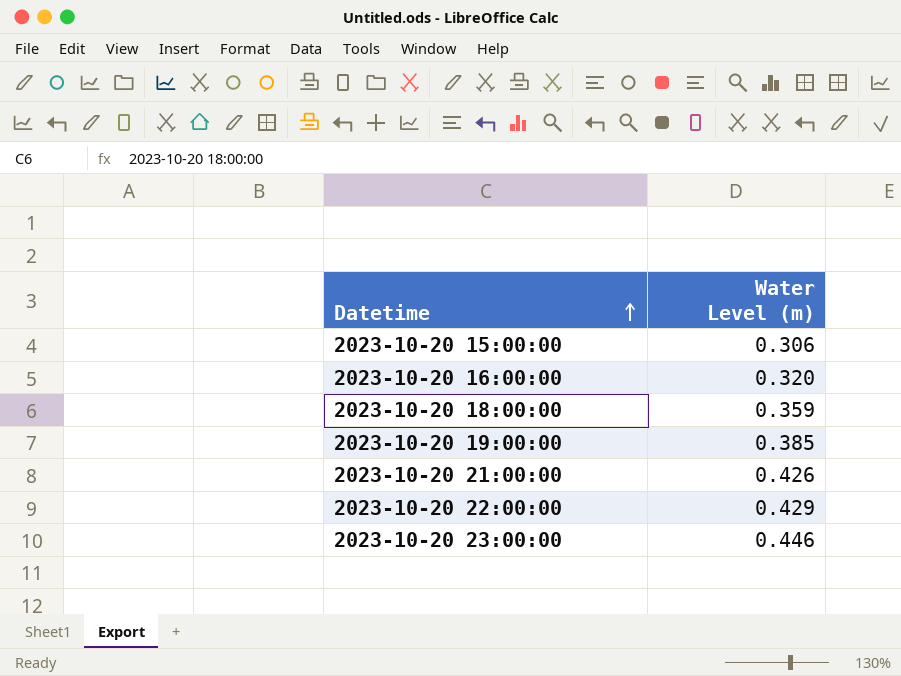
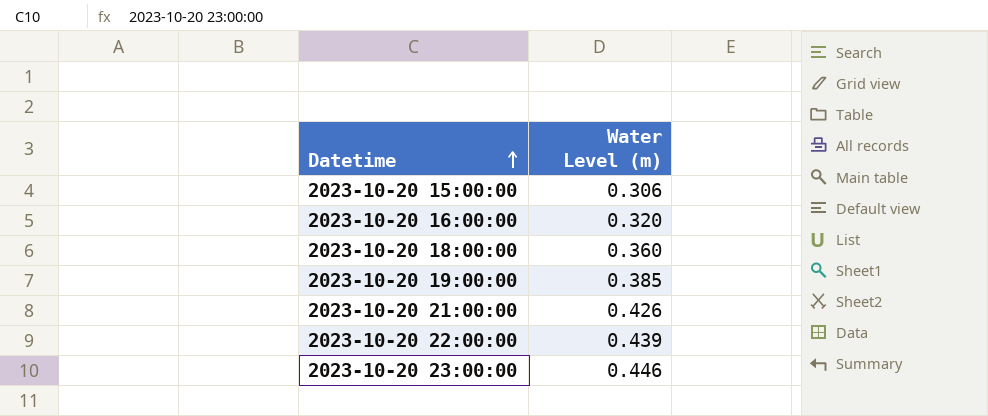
2023-10-20 18:00:00 | Water Level (m): 0.359 -> 0.360
2023-10-20 22:00:00 | Water Level (m): 0.429 -> 0.439

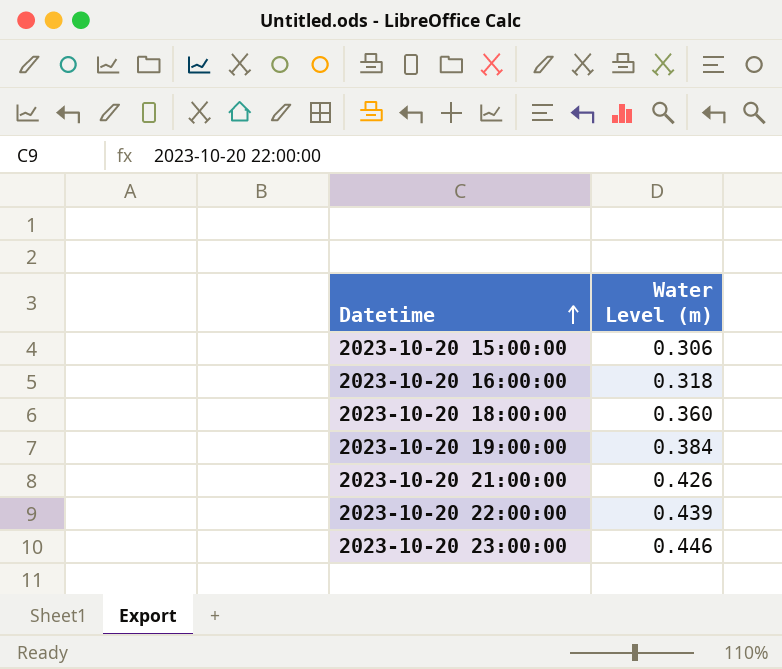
2023-10-20 16:00:00 | Water Level (m): 0.320 -> 0.318
2023-10-20 19:00:00 | Water Level (m): 0.385 -> 0.384

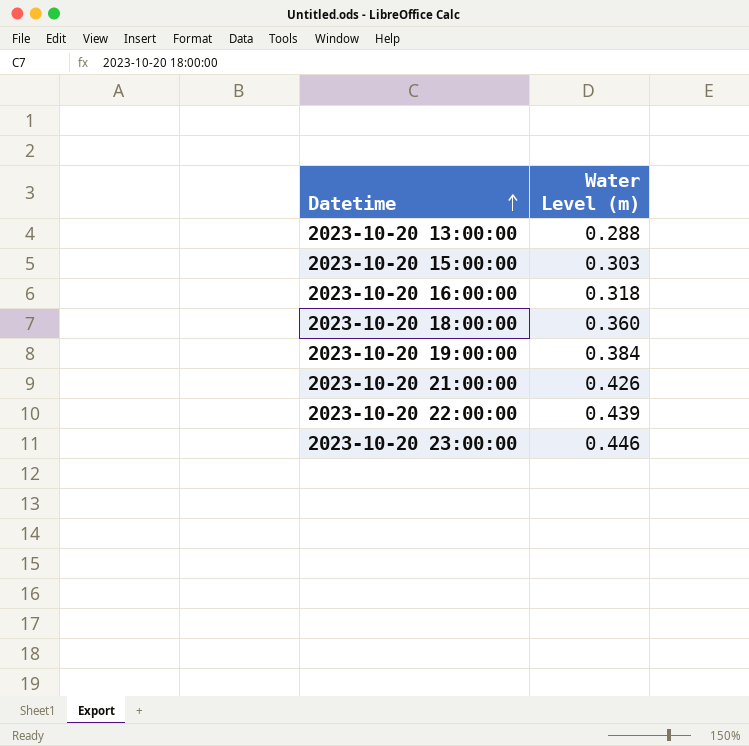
row 2023-10-20 13:00:00: none -> 0.288
2023-10-20 15:00:00 | Water Level (m): 0.306 -> 0.303

